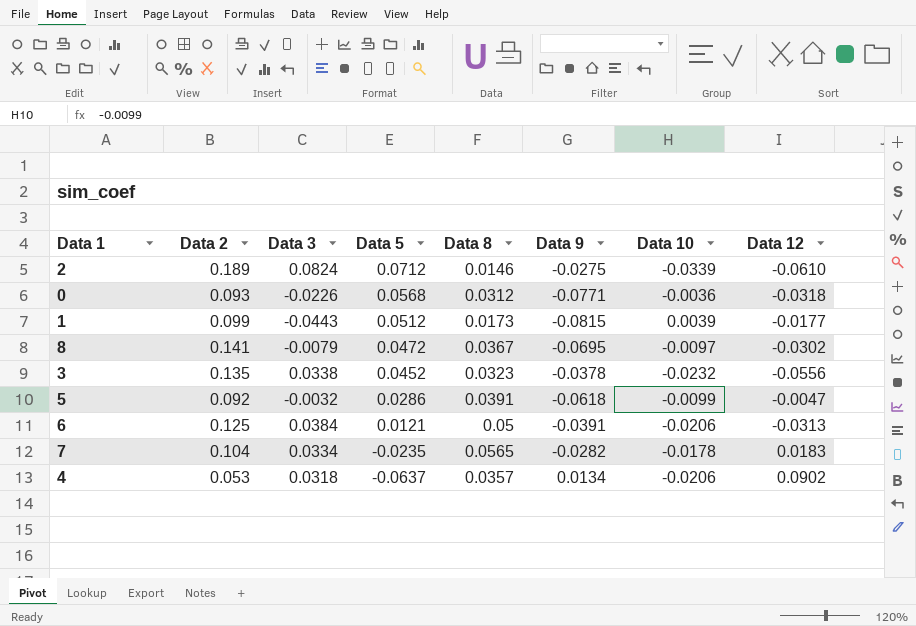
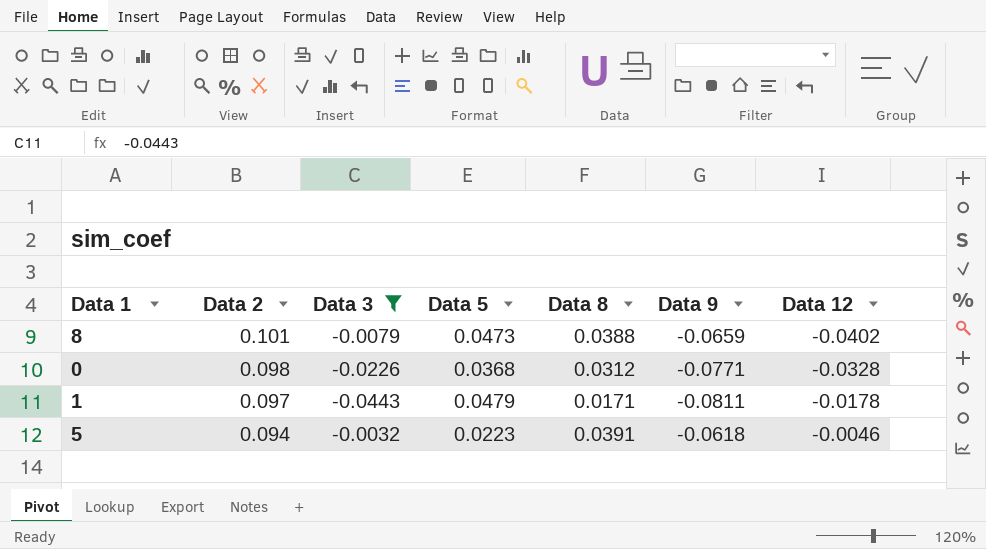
filter: none -> Data 3 <= -0.0032
row order: Data 5 descending -> Data 2 descending
column Data 10 | position: 7 -> none
8 | Data 2: 0.141 -> 0.101
8 | Data 5: 0.0472 -> 0.0473
8 | Data 8: 0.0367 -> 0.0388
8 | Data 9: -0.0695 -> -0.0659
8 | Data 12: -0.0302 -> -0.0402
0 | Data 2: 0.093 -> 0.098
0 | Data 5: 0.0568 -> 0.0368
0 | Data 12: -0.0318 -> -0.0328
1 | Data 2: 0.099 -> 0.097
1 | Data 5: 0.0512 -> 0.0479
1 | Data 8: 0.0173 -> 0.0171
1 | Data 9: -0.0815 -> -0.0811
1 | Data 12: -0.0177 -> -0.0178
5 | Data 2: 0.092 -> 0.094
5 | Data 5: 0.0286 -> 0.0223
5 | Data 12: -0.0047 -> -0.0046

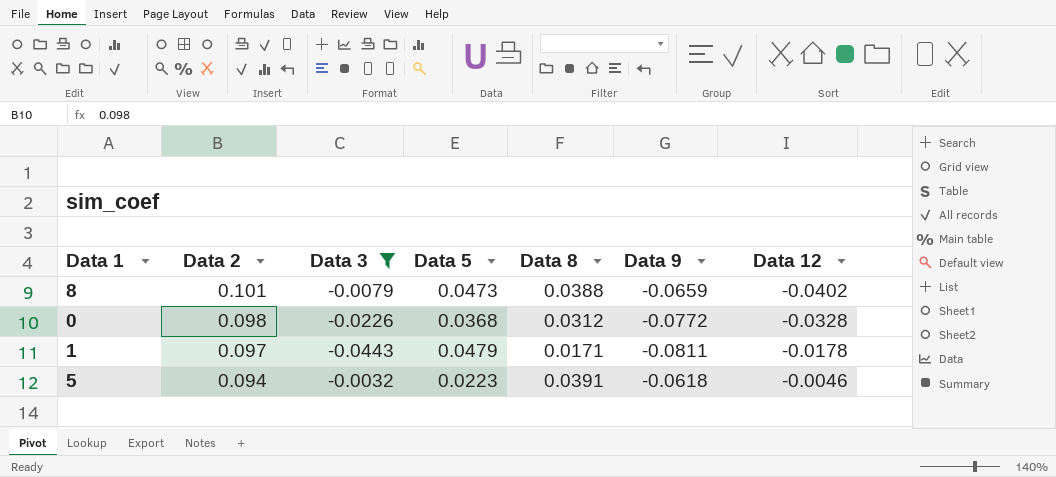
0 | Data 9: -0.0771 -> -0.0772

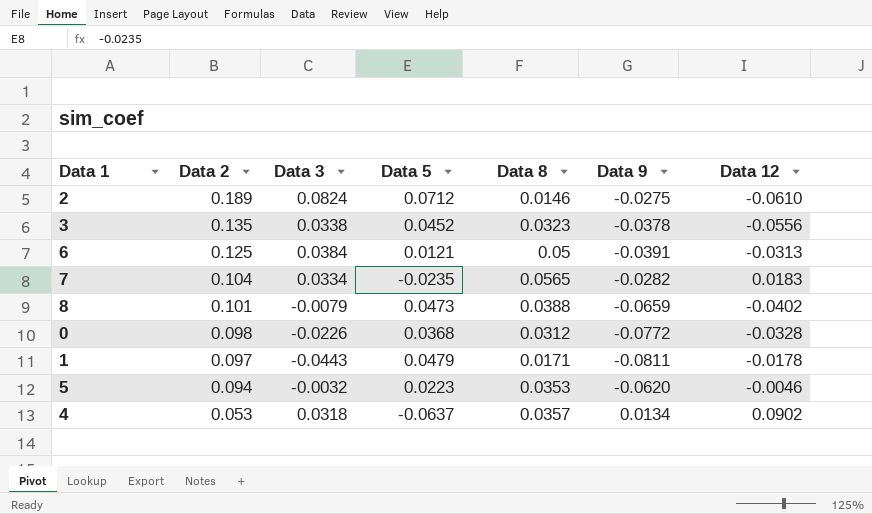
filter: Data 3 <= -0.0032 -> none
5 | Data 8: 0.0391 -> 0.0353
5 | Data 9: -0.0618 -> -0.0620

